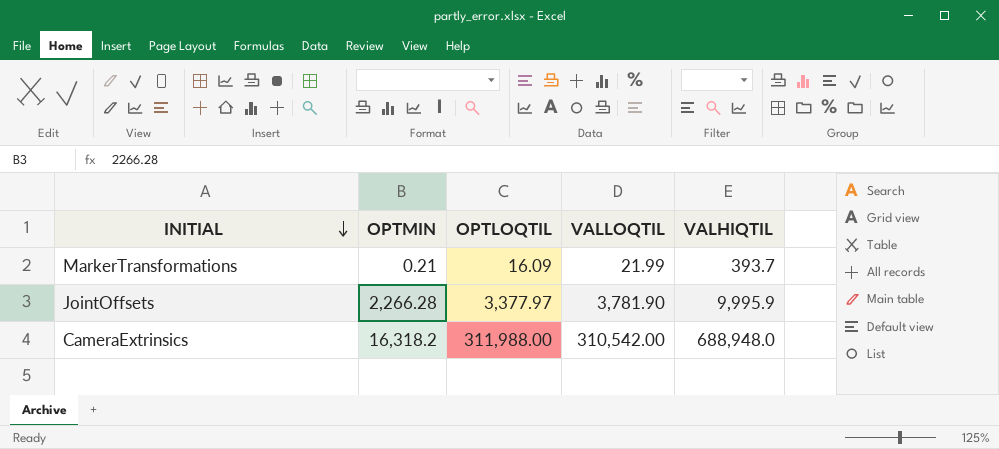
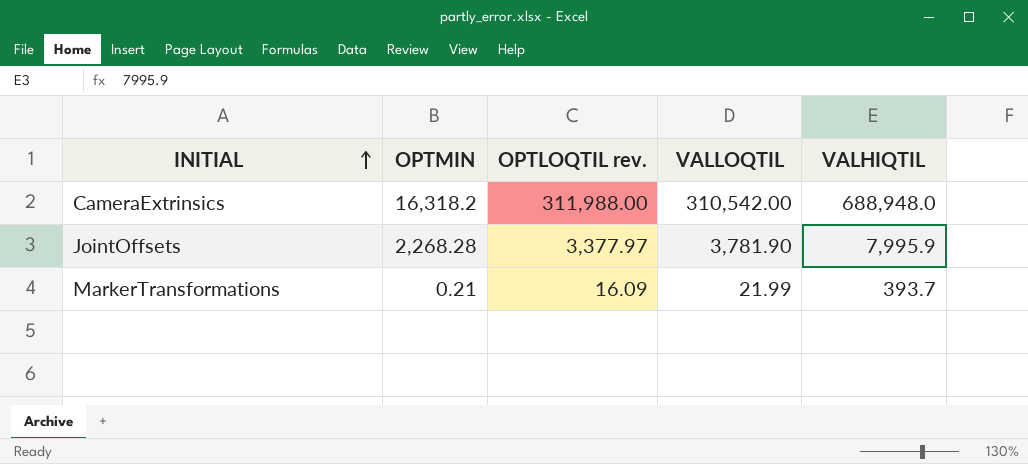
row order: INITIAL descending -> INITIAL ascending
column name: OPTLOQTIL -> OPTLOQTIL rev.
JointOffsets | OPTMIN: 2,266.28 -> 2,268.28
JointOffsets | VALHIQTIL: 9,995.9 -> 7,995.9

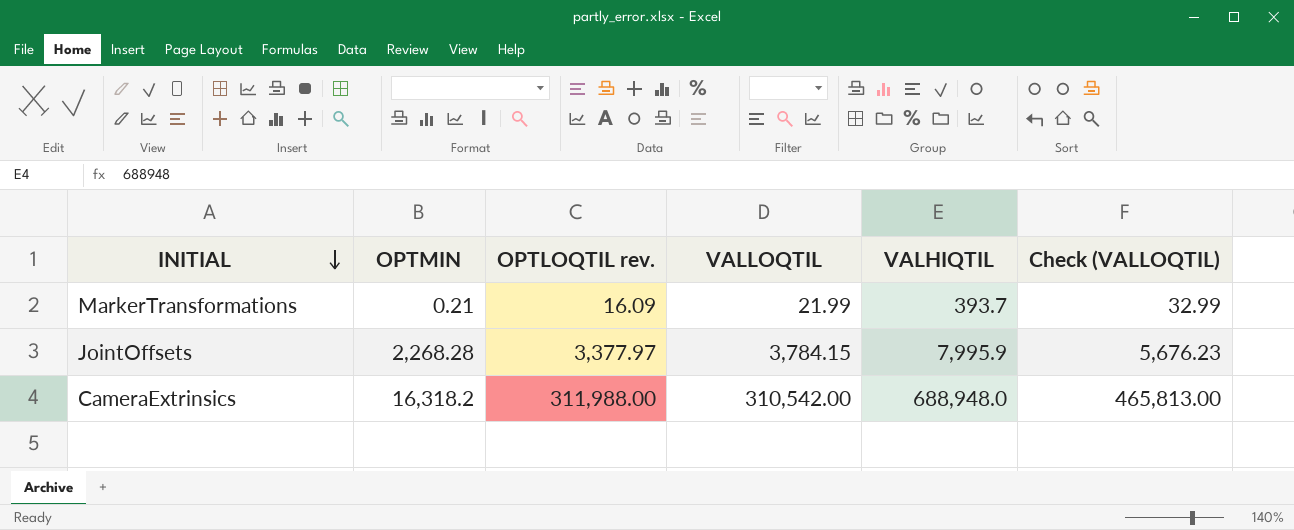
row order: INITIAL ascending -> INITIAL descending
column Check (VALLOQTIL) | formula: none -> [VALLOQTIL] * 1.5
JointOffsets | VALLOQTIL: 3,781.90 -> 3,784.15

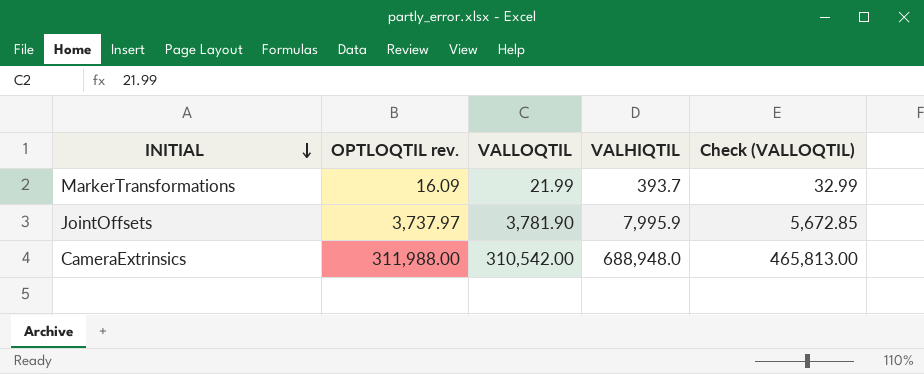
column OPTMIN | position: 2 -> none
JointOffsets | OPTLOQTIL rev.: 3,377.97 -> 3,737.97
JointOffsets | VALLOQTIL: 3,784.15 -> 3,781.90
JointOffsets | Check (VALLOQTIL): 5,676.23 -> 5,672.85

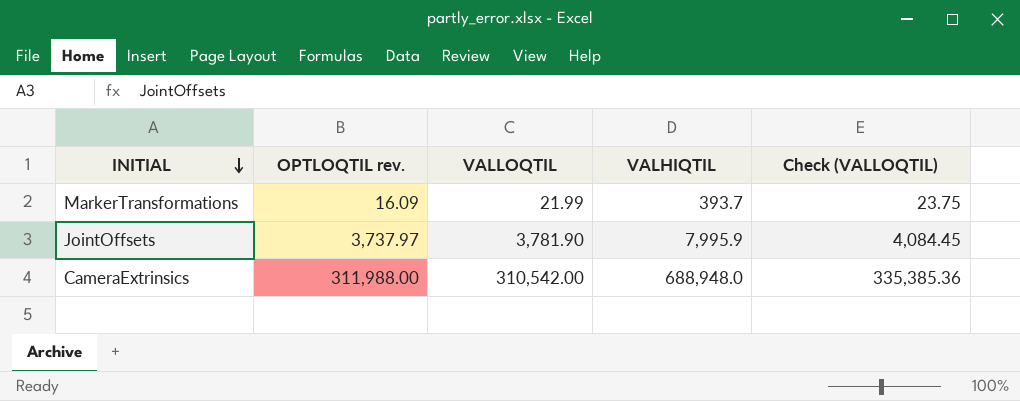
column Check (VALLOQTIL) | formula: [VALLOQTIL] * 1.5 -> [VALLOQTIL] * 1.08

